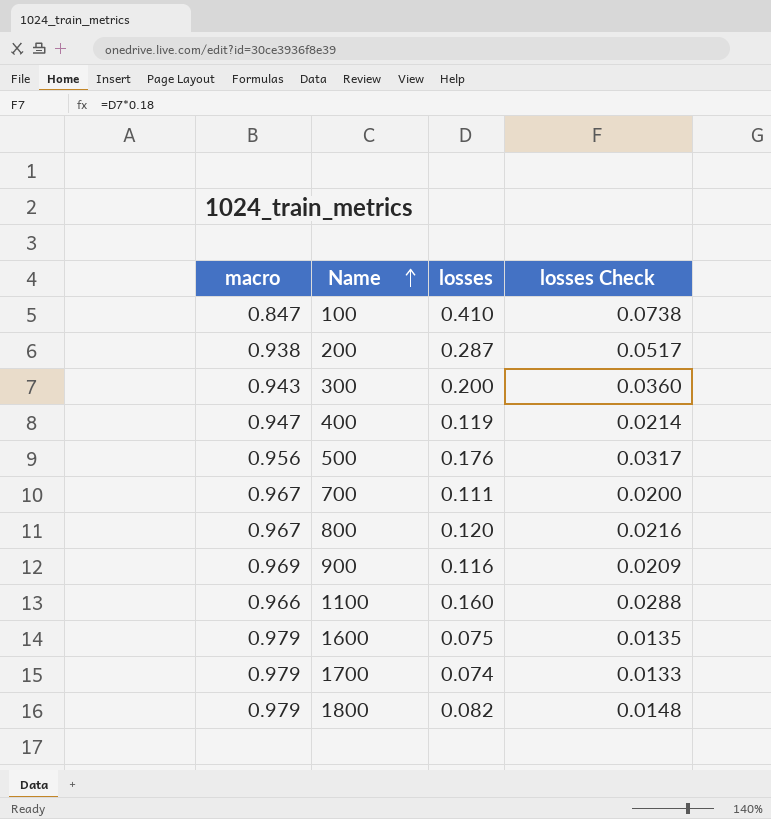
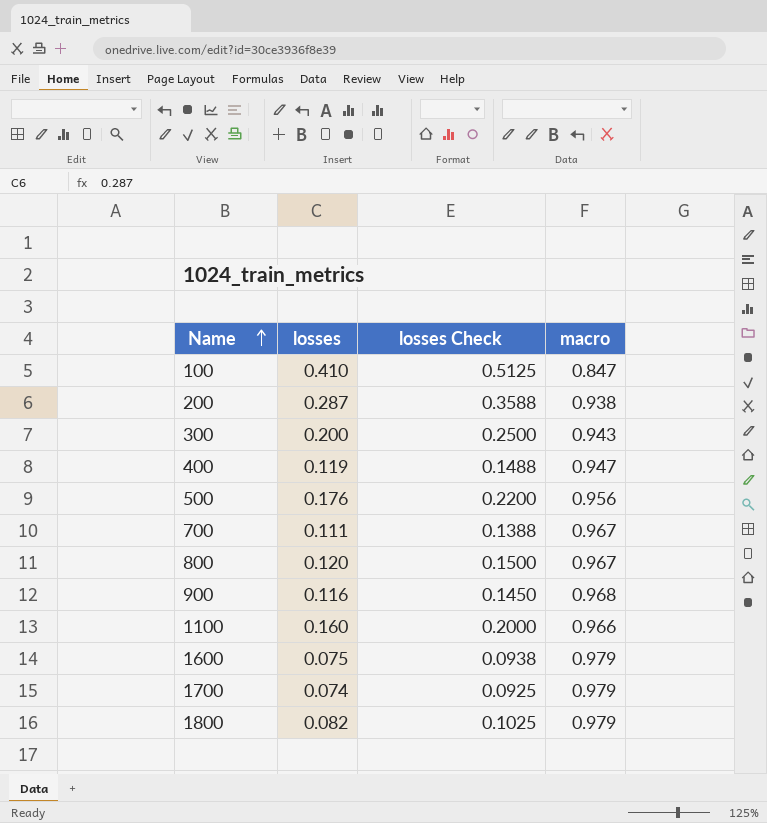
column losses Check | formula: [losses] * 0.18 -> [losses] * 1.25
column macro | position: 1 -> 4
900 | macro: 0.969 -> 0.968

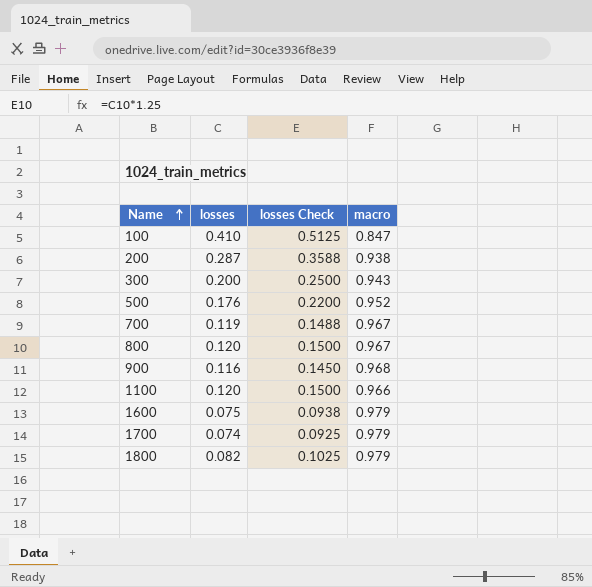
row 400: 0.119 | 0.1488 | 0.947 -> none
500 | macro: 0.956 -> 0.952
700 | losses: 0.111 -> 0.119
700 | losses Check: 0.1388 -> 0.1488
1100 | losses: 0.160 -> 0.120
1100 | losses Check: 0.2000 -> 0.1500

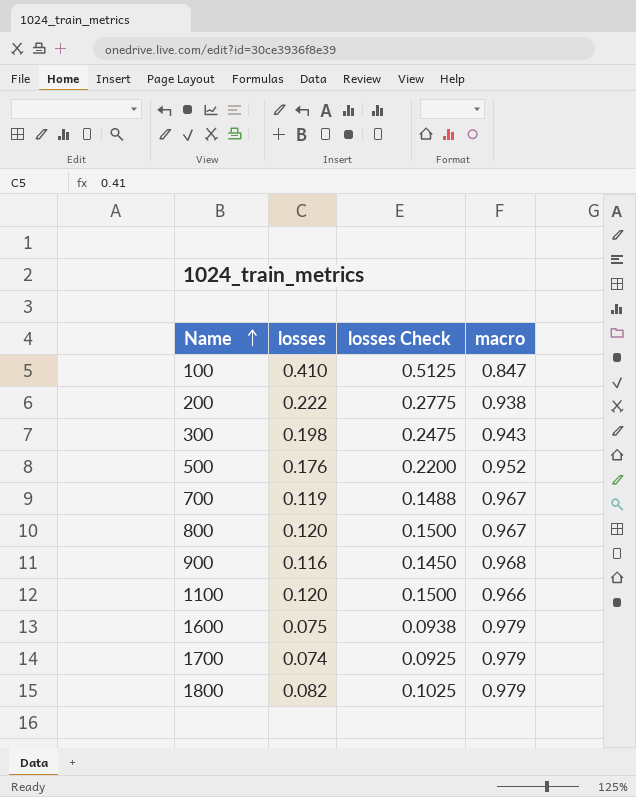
200 | losses: 0.287 -> 0.222
200 | losses Check: 0.3588 -> 0.2775
300 | losses: 0.200 -> 0.198
300 | losses Check: 0.2500 -> 0.2475

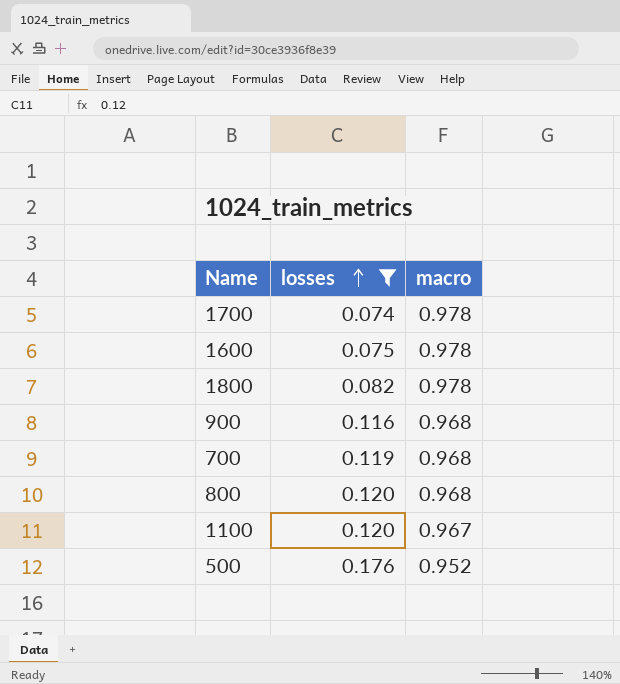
filter: none -> losses <= 0.176
row order: Name ascending -> losses ascending
column losses Check | formula: [losses] * 1.25 -> none
1700 | macro: 0.979 -> 0.978
1600 | macro: 0.979 -> 0.978
1800 | macro: 0.979 -> 0.978
700 | macro: 0.967 -> 0.968
800 | macro: 0.967 -> 0.968
1100 | macro: 0.966 -> 0.967

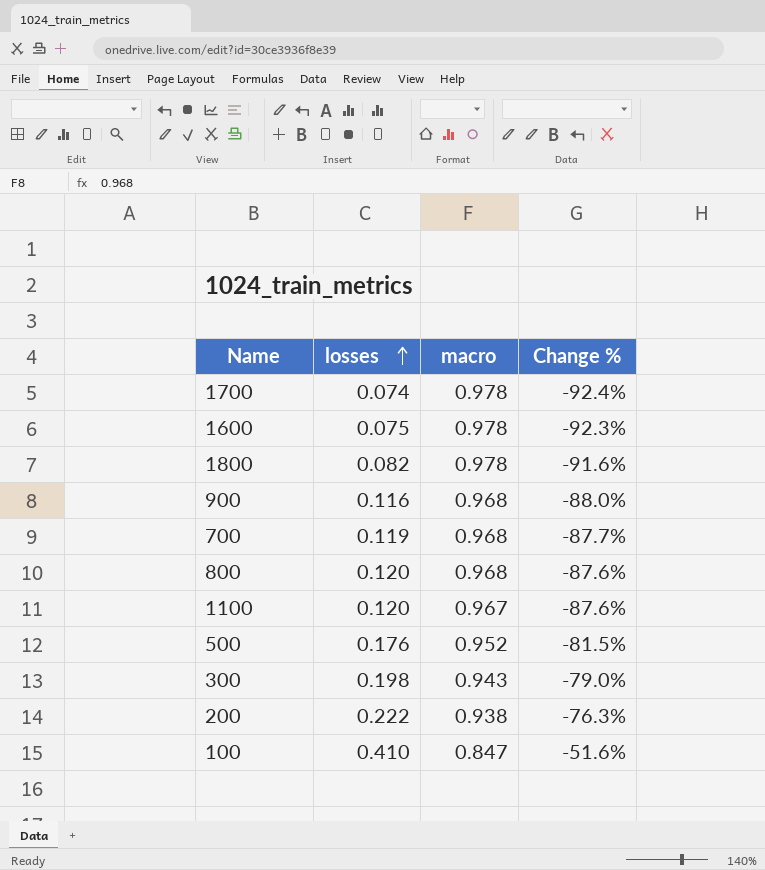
filter: losses <= 0.176 -> none
column Change % | formula: none -> ([losses] - [macro]) / [macro]

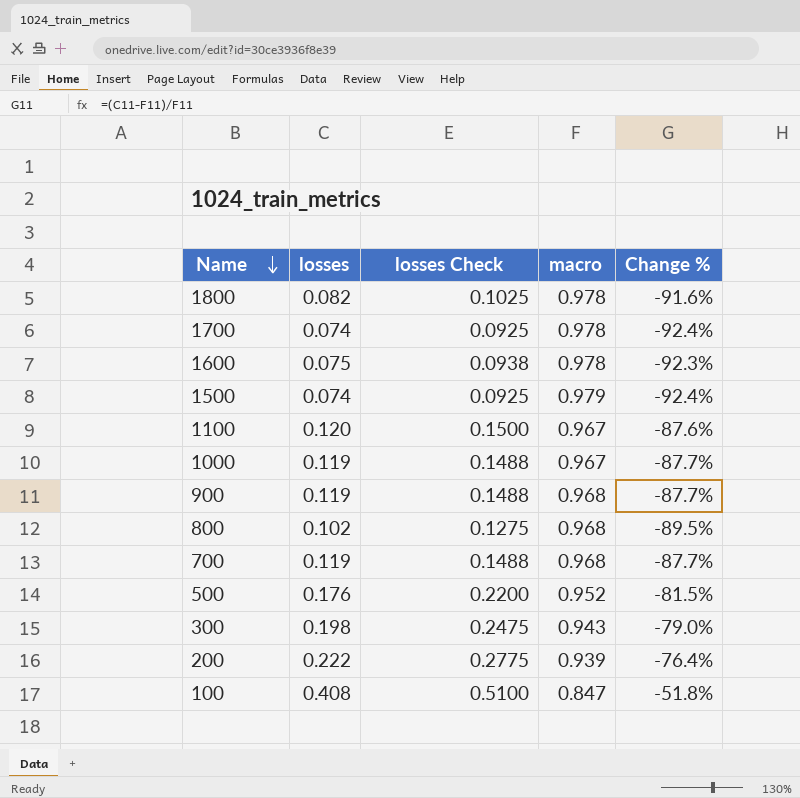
row order: losses ascending -> Name descending
column losses Check | formula: none -> [losses] * 1.25
row 1500: none -> 0.074 | 0.0925 | 0.979 | -92.4%
row 1000: none -> 0.119 | 0.1488 | 0.967 | -87.7%
900 | losses: 0.116 -> 0.119
900 | Change %: -88.0% -> -87.7%
800 | losses: 0.120 -> 0.102
800 | Change %: -87.6% -> -89.5%
200 | macro: 0.938 -> 0.939
200 | Change %: -76.3% -> -76.4%
100 | losses: 0.410 -> 0.408
100 | Change %: -51.6% -> -51.8%

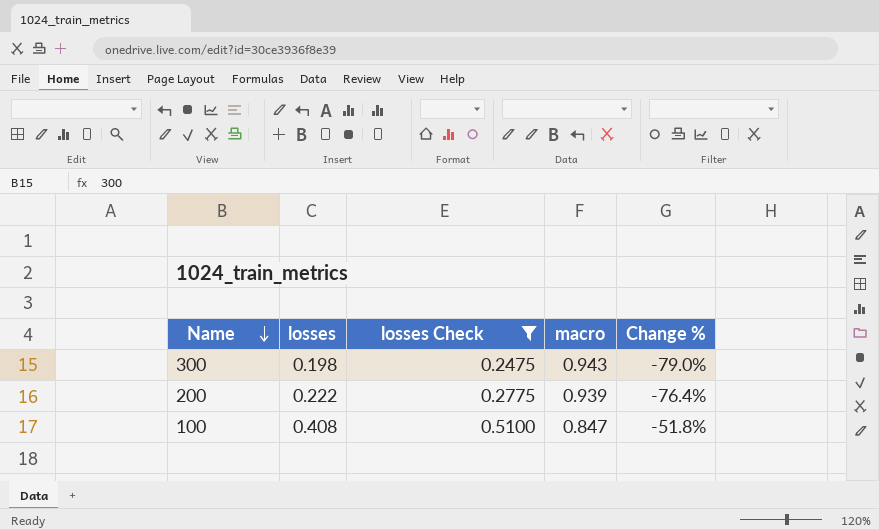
filter: none -> losses Check >= 0.2475

